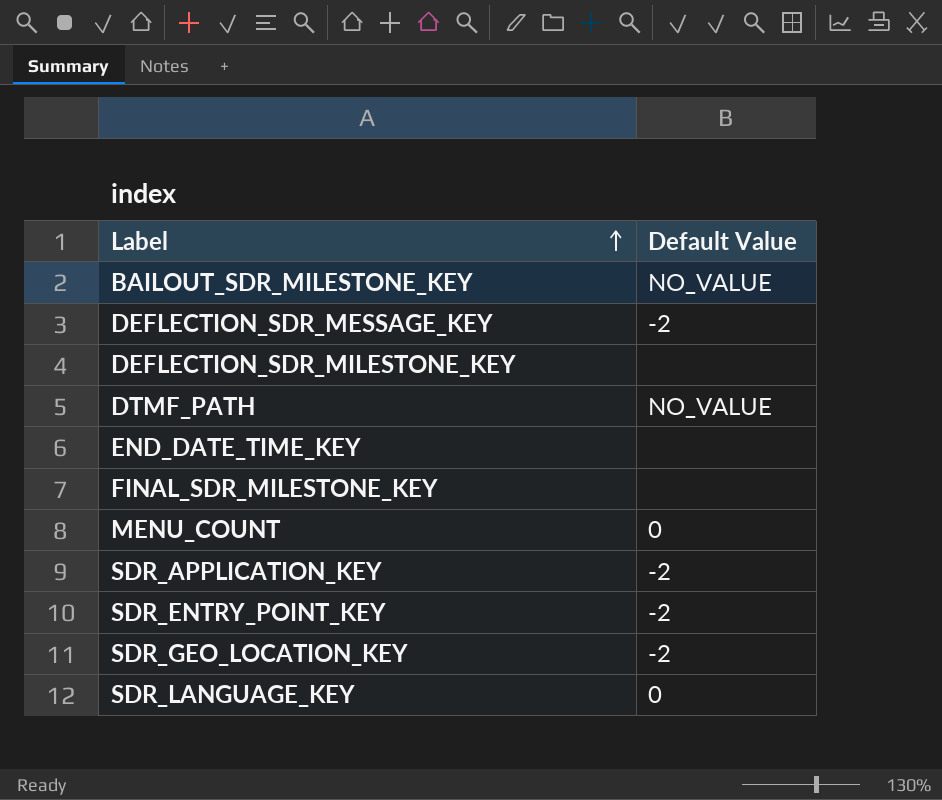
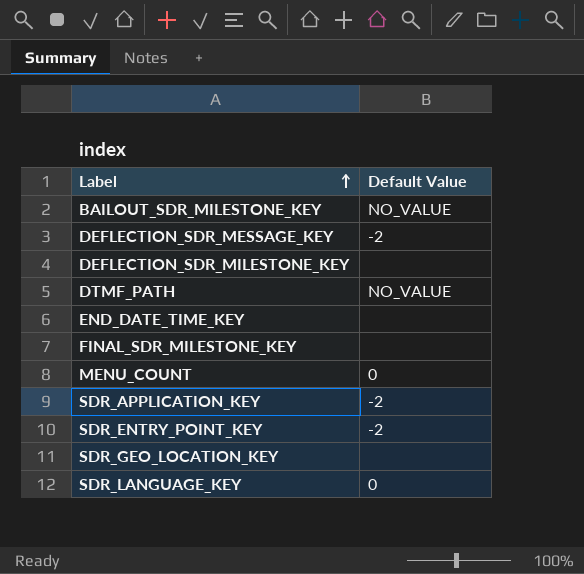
SDR_GEO_LOCATION_KEY | Default Value: -2 -> none

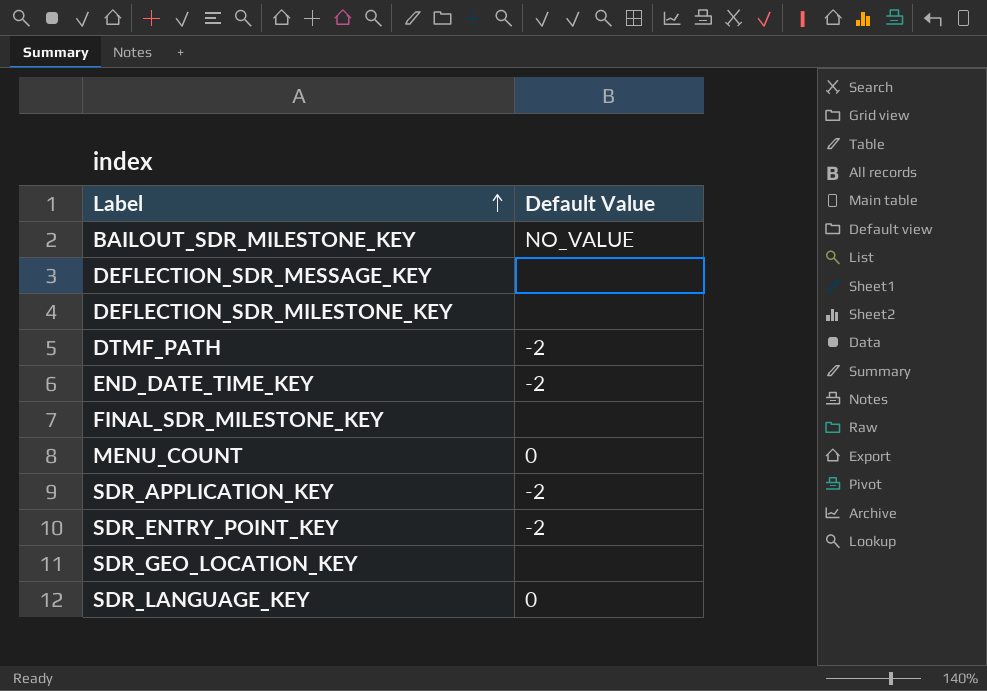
DEFLECTION_SDR_MESSAGE_KEY | Default Value: -2 -> none
DTMF_PATH | Default Value: NO_VALUE -> -2
END_DATE_TIME_KEY | Default Value: none -> -2

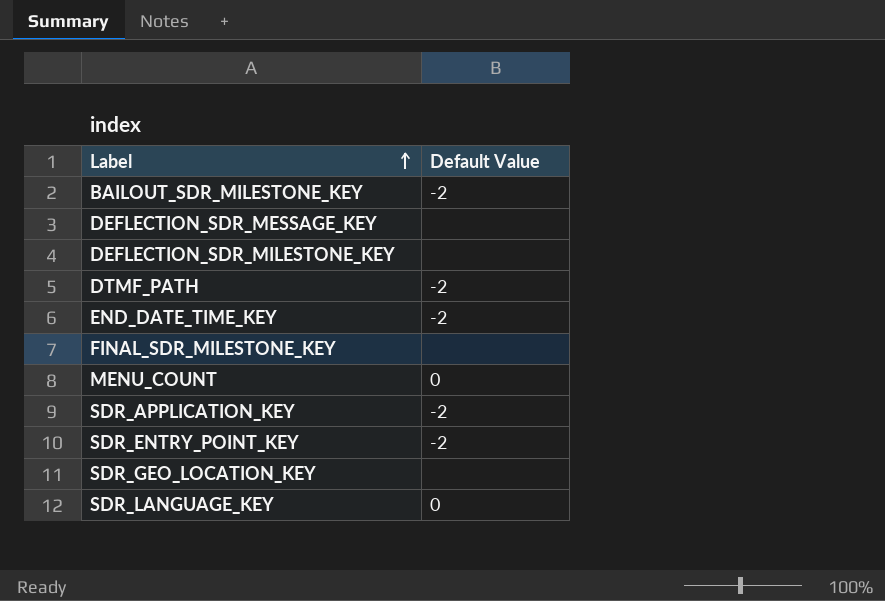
BAILOUT_SDR_MILESTONE_KEY | Default Value: NO_VALUE -> -2

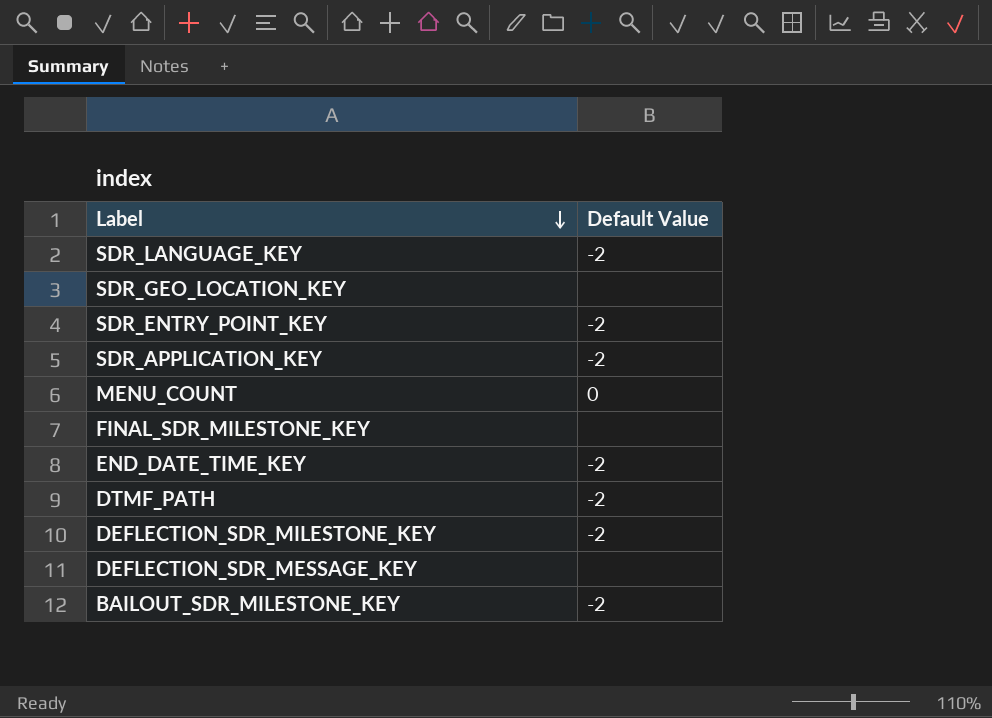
row order: Label ascending -> Label descending
SDR_LANGUAGE_KEY | Default Value: 0 -> -2
DEFLECTION_SDR_MILESTONE_KEY | Default Value: none -> -2

